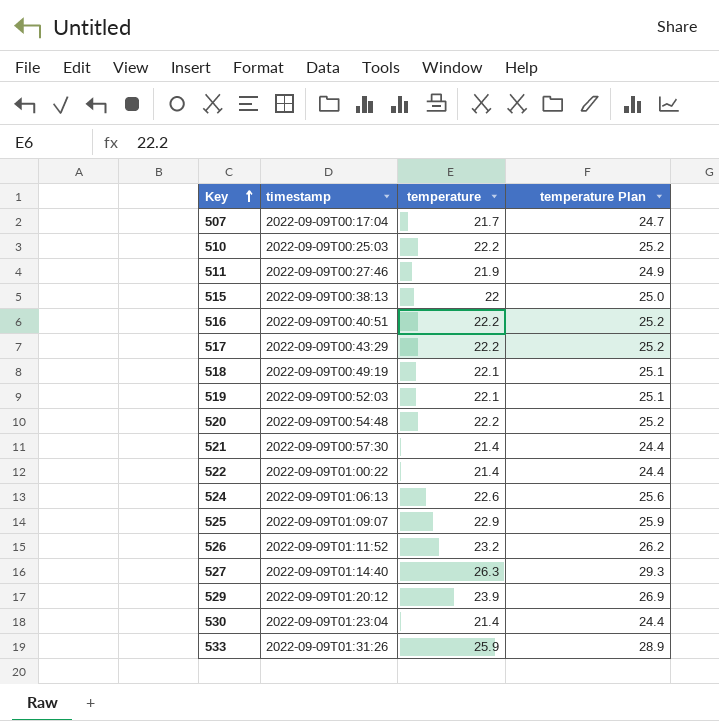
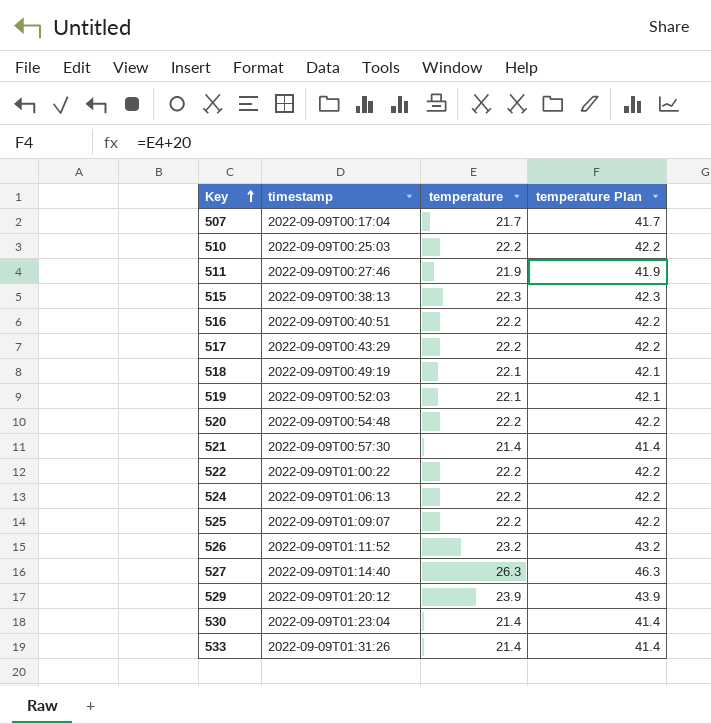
column temperature Plan | formula: [temperature] + 3 -> [temperature] + 20
515 | temperature: 22 -> 22.3
522 | temperature: 21.4 -> 22.2
524 | temperature: 22.6 -> 22.2
525 | temperature: 22.9 -> 22.2
533 | temperature: 25.9 -> 21.4

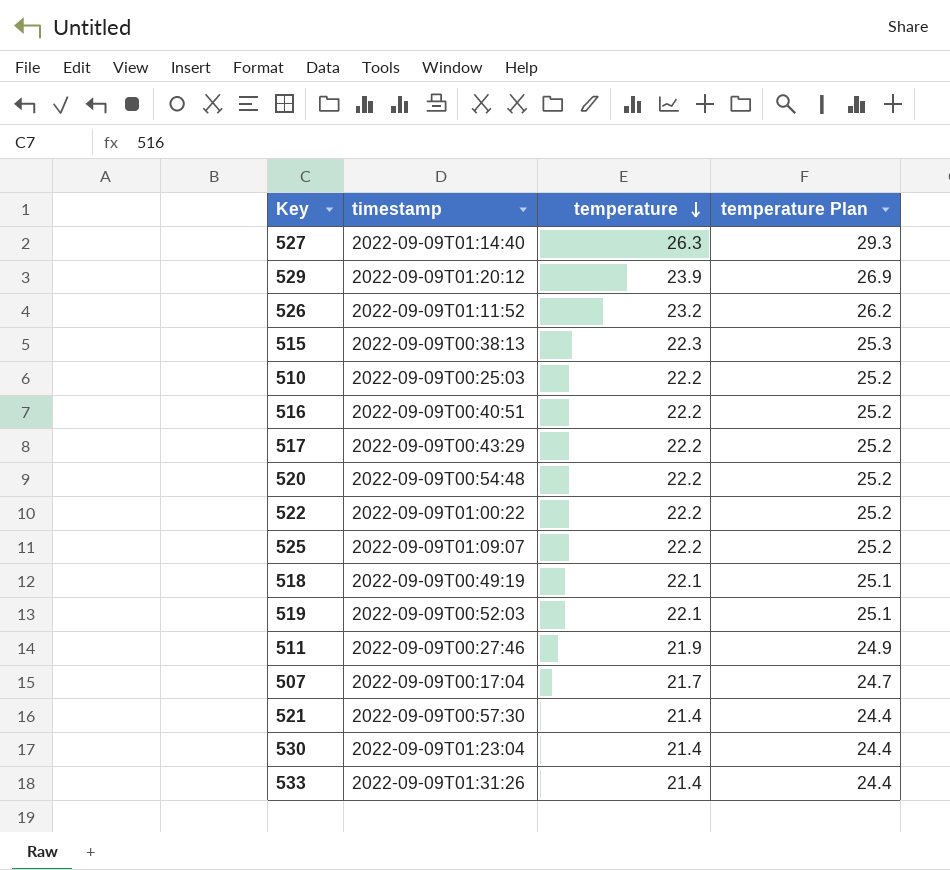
row order: Key ascending -> temperature descending
column temperature Plan | formula: [temperature] + 20 -> [temperature] + 3
row 524: 2022-09-09T01:06:13 | 22.2 | 42.2 -> none

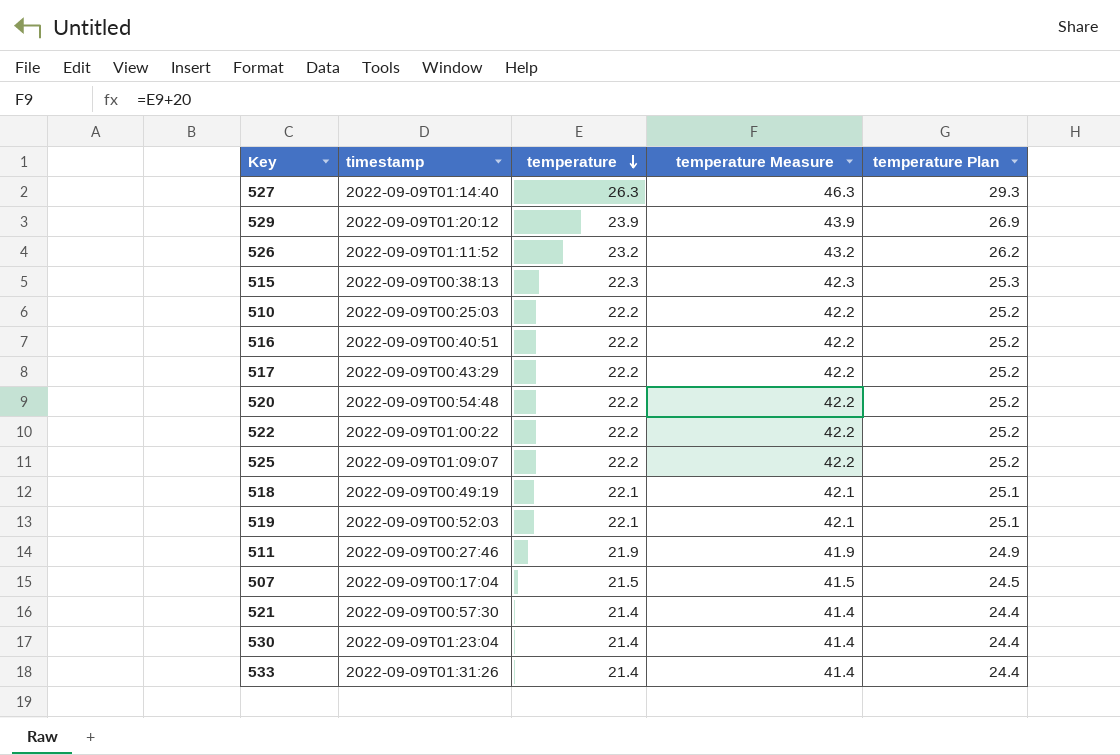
column temperature Measure | formula: none -> [temperature] + 20
507 | temperature: 21.7 -> 21.5
507 | temperature Plan: 24.7 -> 24.5

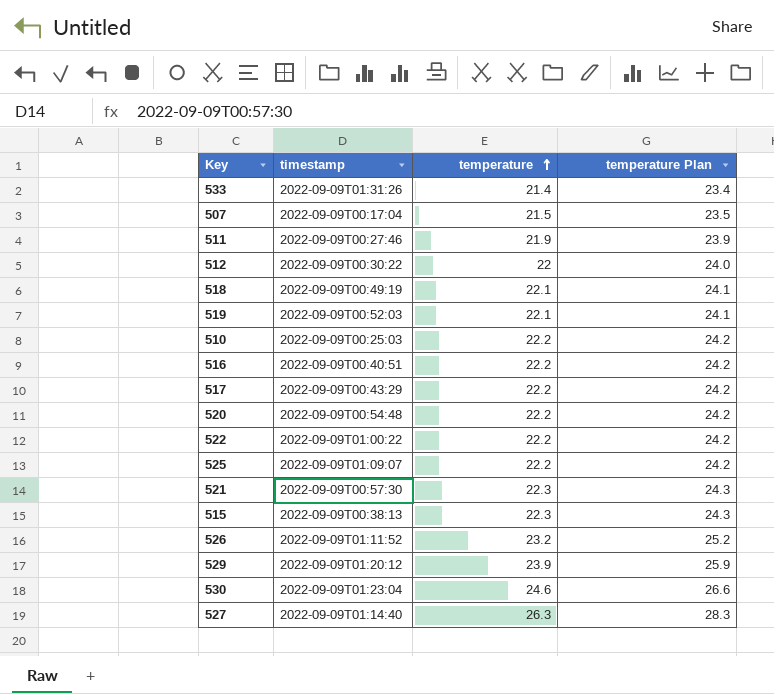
row order: temperature descending -> temperature ascending
column temperature Measure | formula: [temperature] + 20 -> none
column temperature Plan | formula: [temperature] + 3 -> [temperature] + 2
row 512: none -> 2022-09-09T00:30:22 | 22 | 24.0
521 | temperature: 21.4 -> 22.3
530 | temperature: 21.4 -> 24.6

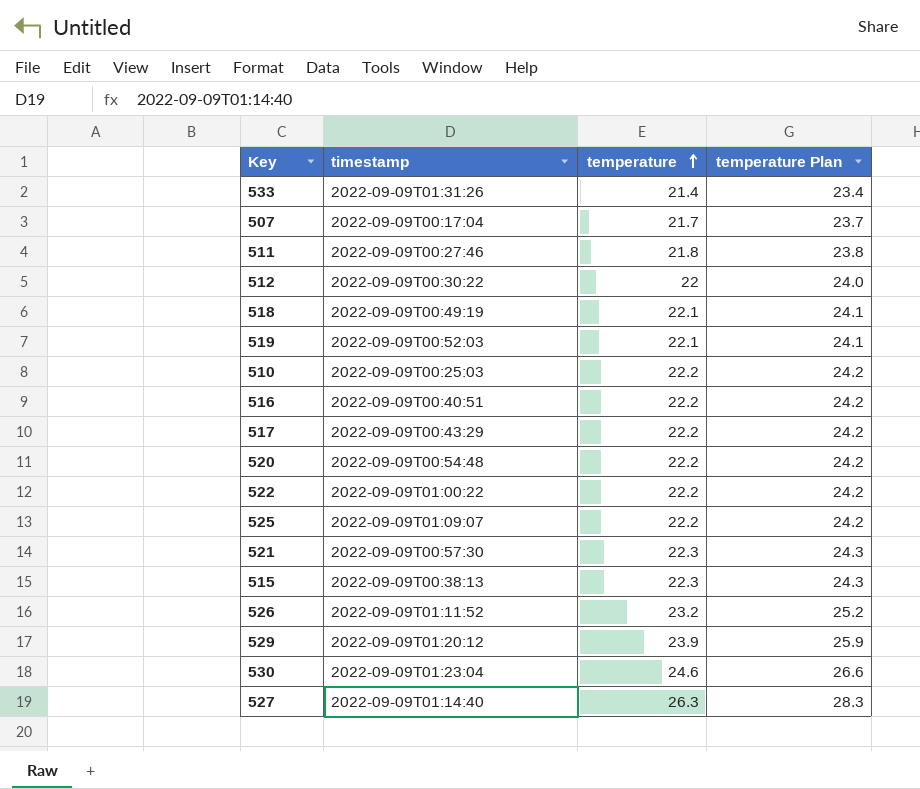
507 | temperature: 21.5 -> 21.7
507 | temperature Plan: 23.5 -> 23.7
511 | temperature: 21.9 -> 21.8
511 | temperature Plan: 23.9 -> 23.8

